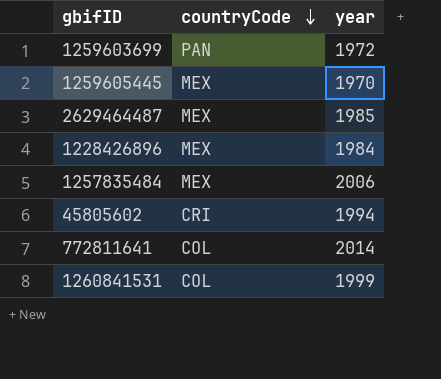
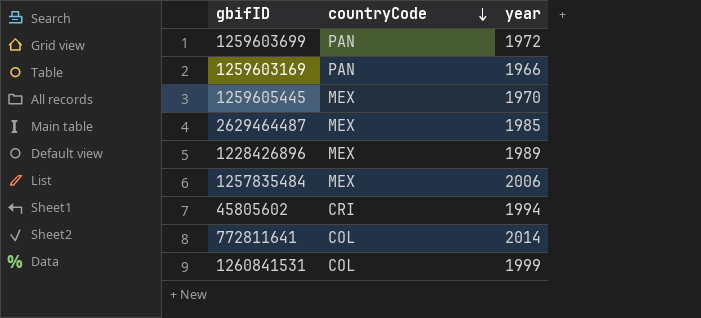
row 1259603169: none -> PAN | 1966
1228426896 | year: 1984 -> 1989

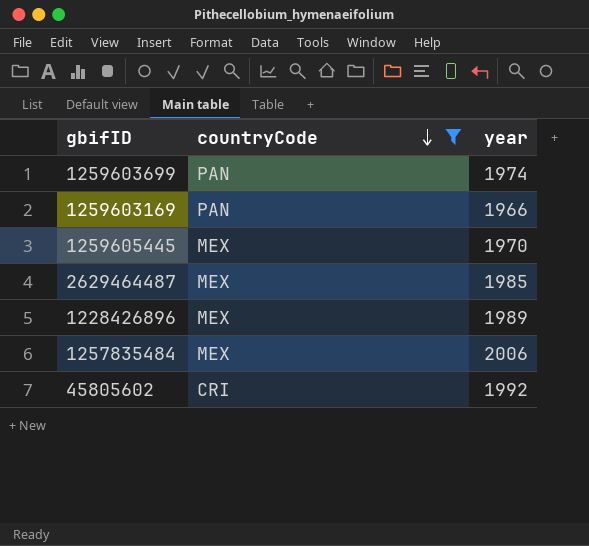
filter: none -> countryCode != COL
1259603699 | year: 1972 -> 1974
45805602 | year: 1994 -> 1992

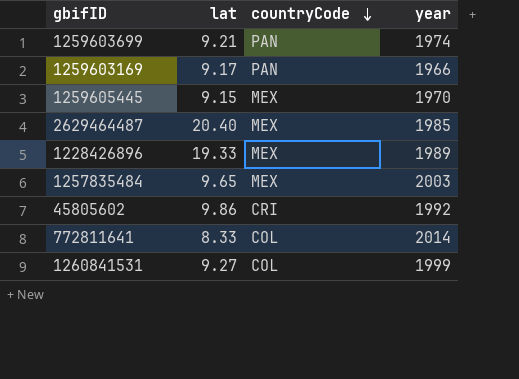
filter: countryCode != COL -> none
column lat | position: none -> 2
1257835484 | year: 2006 -> 2003

